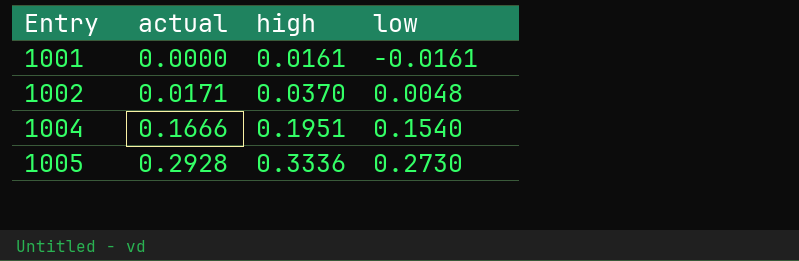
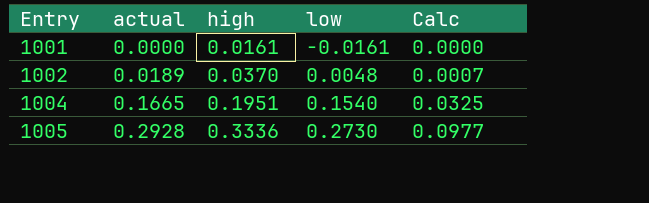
column Calc | formula: none -> [actual] * [high]
1002 | actual: 0.0171 -> 0.0189
1004 | actual: 0.1666 -> 0.1665

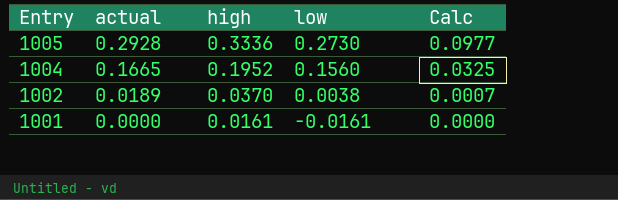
row order: Entry ascending -> Entry descending
1004 | high: 0.1951 -> 0.1952
1004 | low: 0.1540 -> 0.1560
1002 | low: 0.0048 -> 0.0038

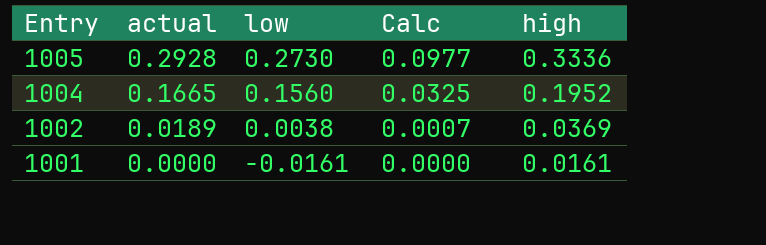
column high | position: 3 -> 5
1002 | high: 0.0370 -> 0.0369

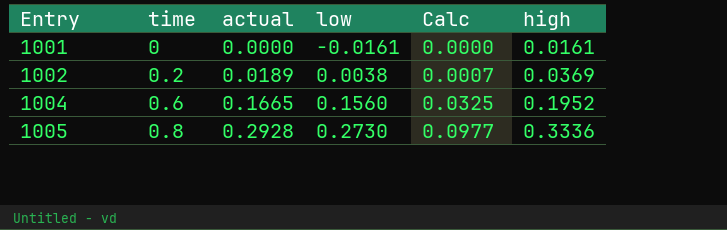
row order: Entry descending -> Entry ascending
column time | position: none -> 2

